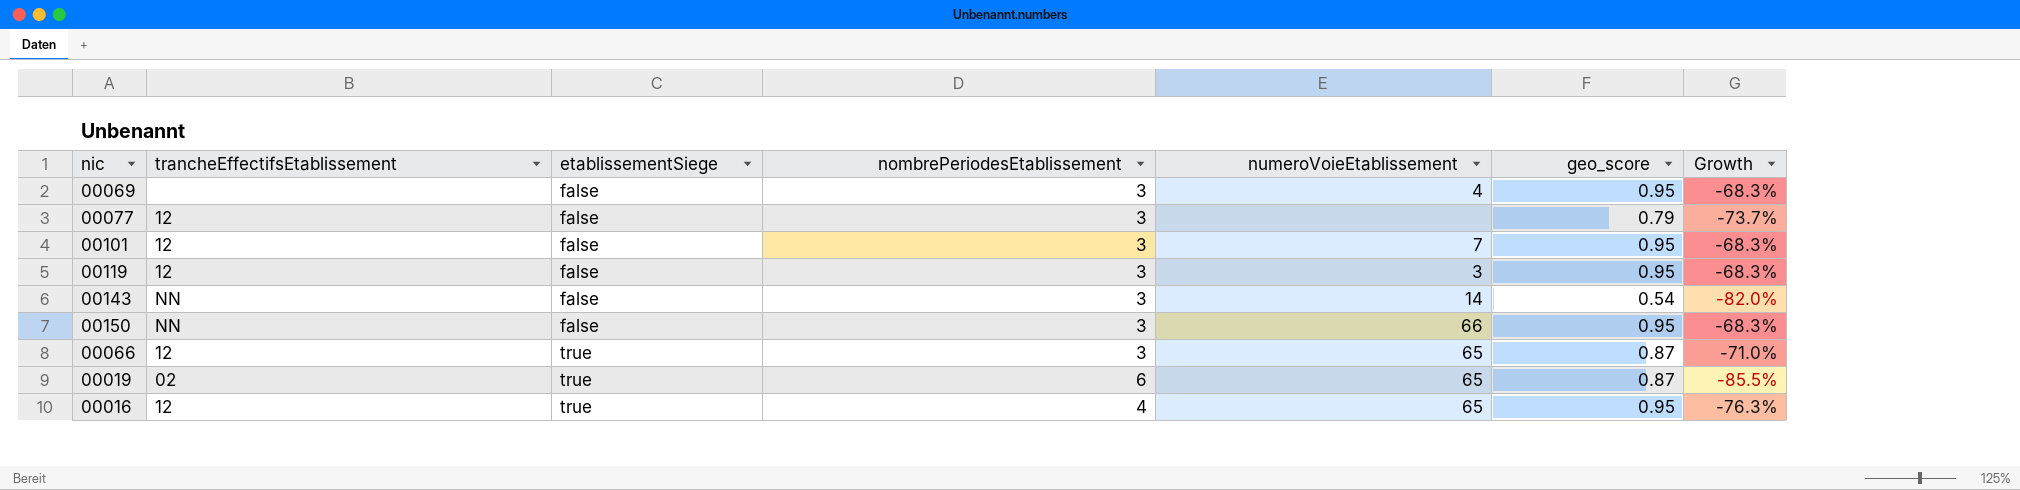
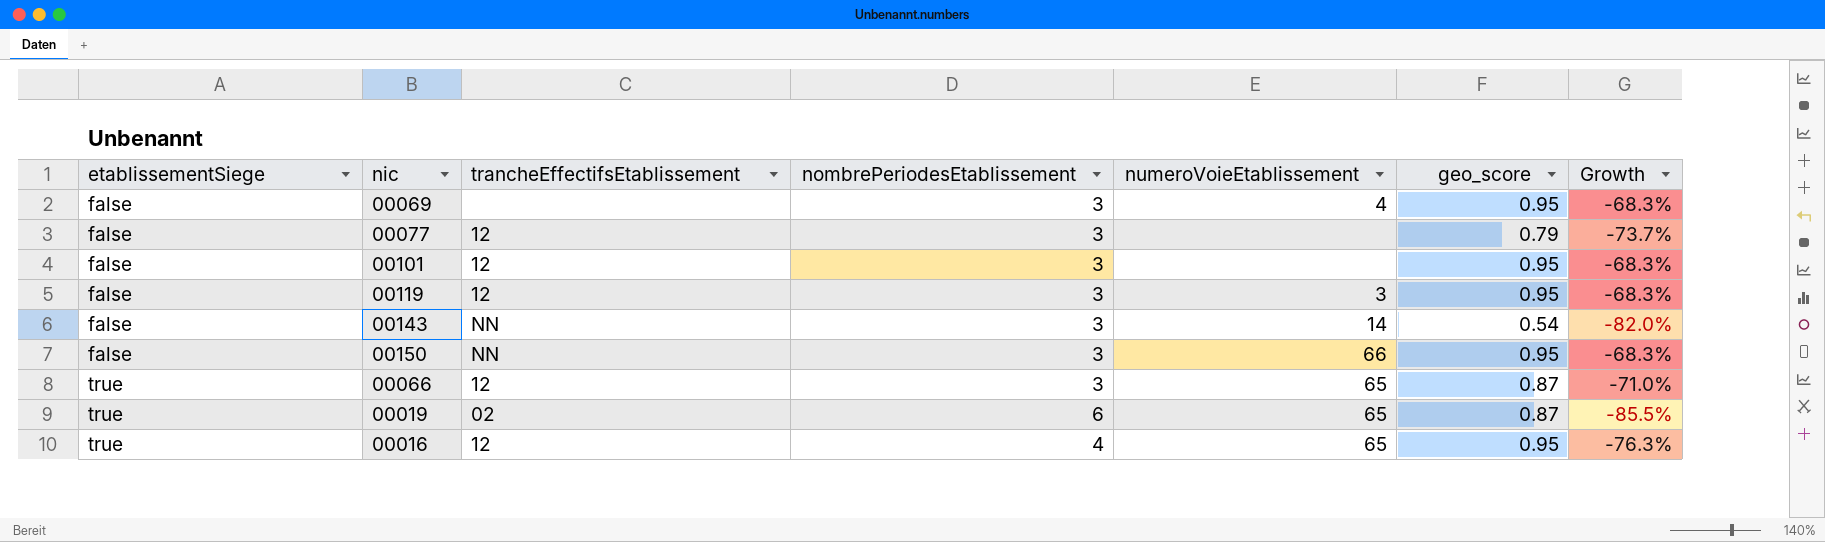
column etablissementSiege | position: 3 -> 1
00101 | numeroVoieEtablissement: 7 -> none

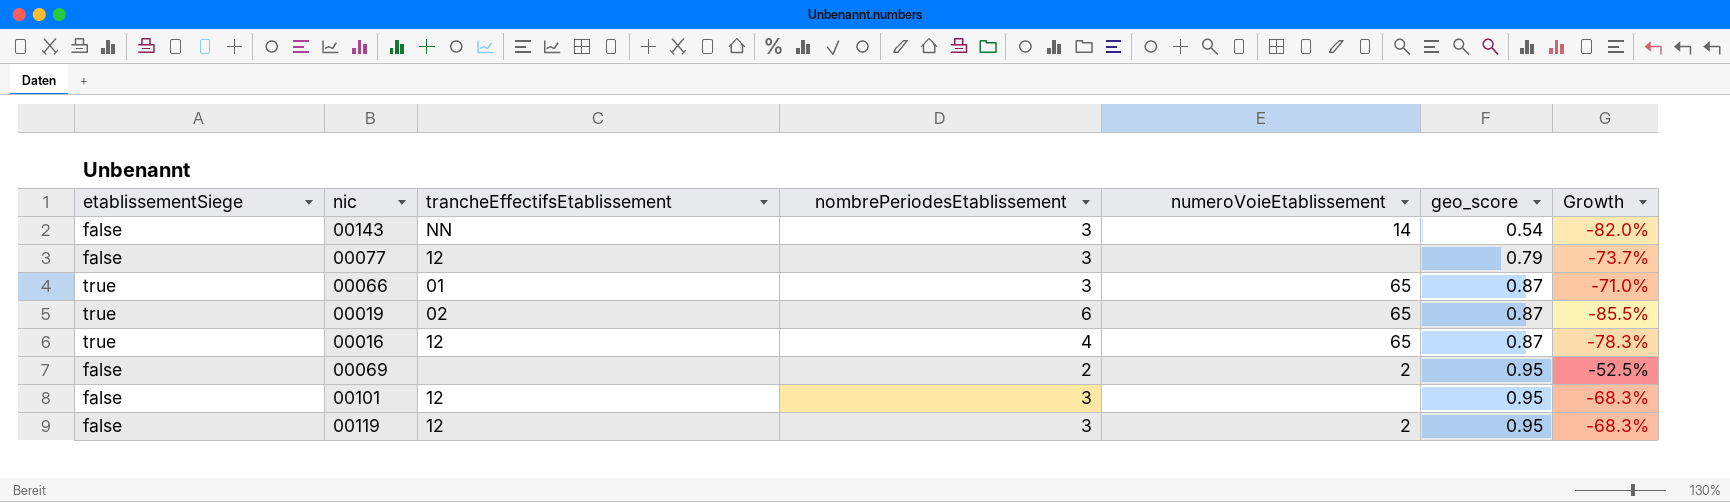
row order: etablissementSiege ascending -> geo_score ascending
row 00150: false | NN | 3 | 66 | 0.95 | -68.3% -> none
00066 | trancheEffectifsEtablissement: 12 -> 01
00016 | geo_score: 0.95 -> 0.87
00016 | Growth: -76.3% -> -78.3%
00069 | nombrePeriodesEtablissement: 3 -> 2
00069 | numeroVoieEtablissement: 4 -> 2
00069 | Growth: -68.3% -> -52.5%
00119 | numeroVoieEtablissement: 3 -> 2

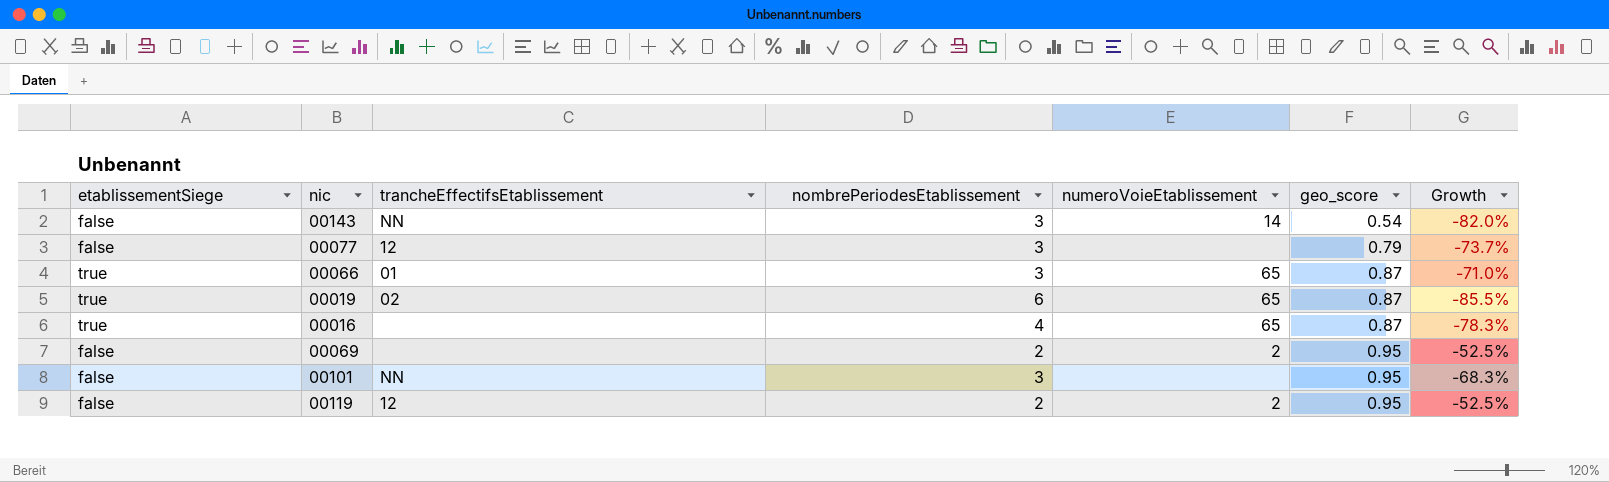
00016 | trancheEffectifsEtablissement: 12 -> none
00101 | trancheEffectifsEtablissement: 12 -> NN
00119 | nombrePeriodesEtablissement: 3 -> 2
00119 | Growth: -68.3% -> -52.5%

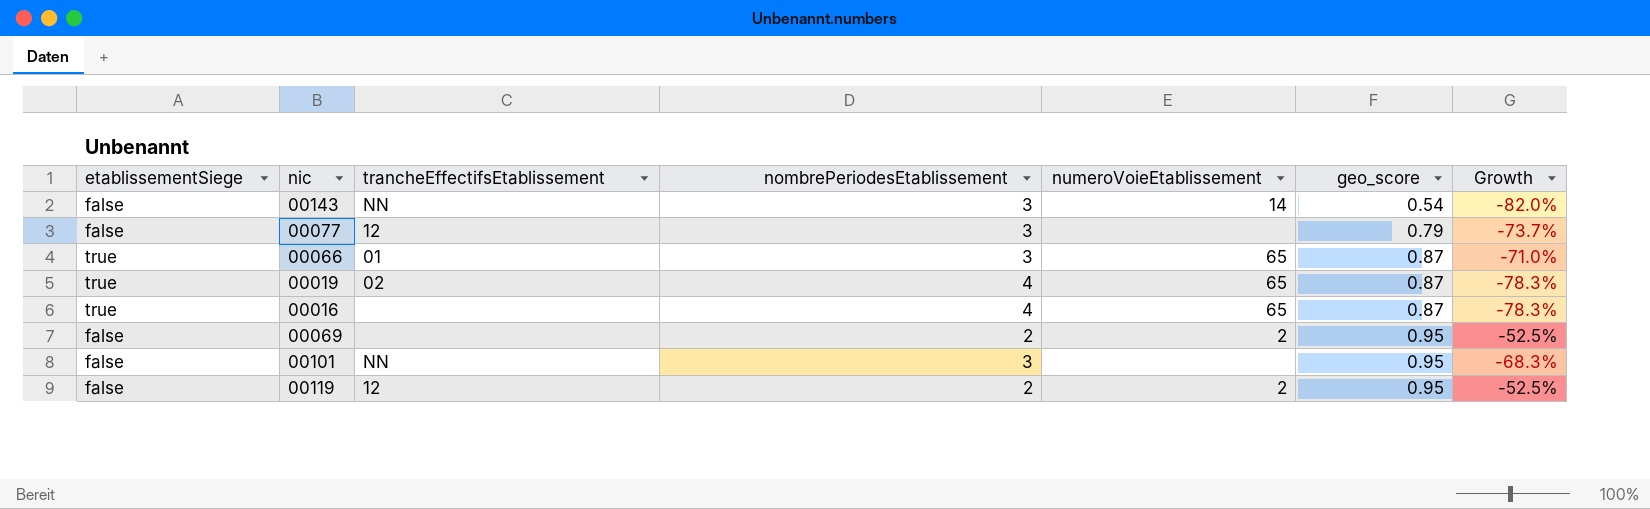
00019 | nombrePeriodesEtablissement: 6 -> 4
00019 | Growth: -85.5% -> -78.3%

